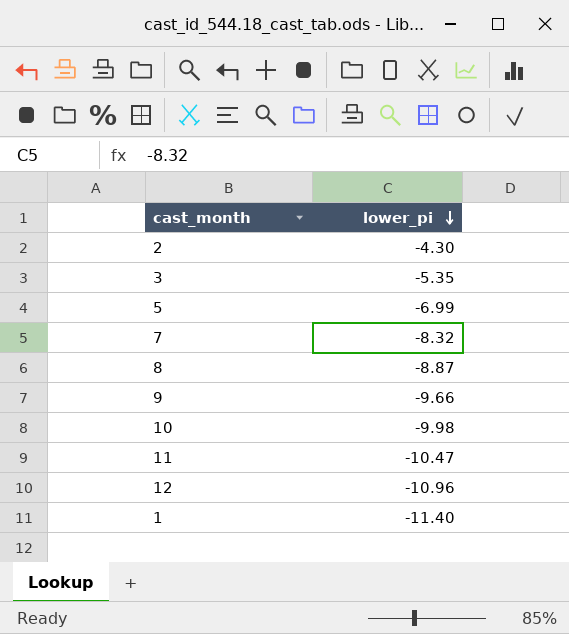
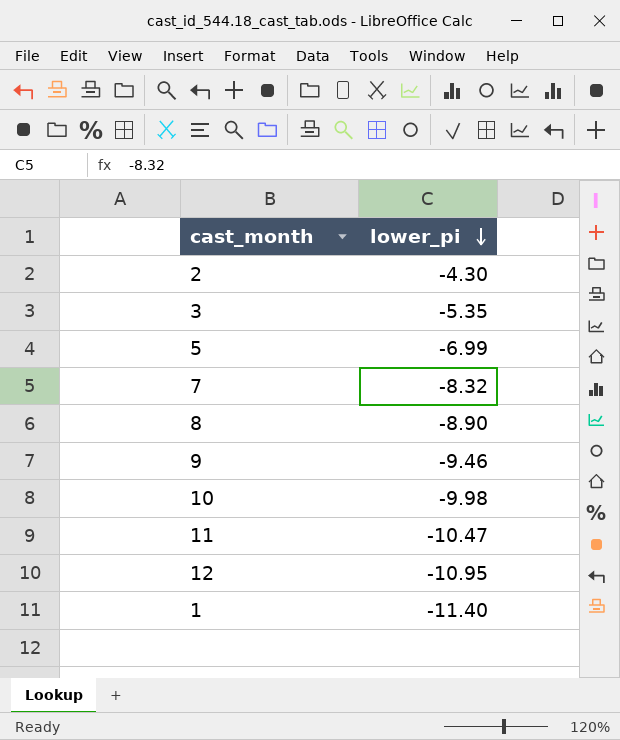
8 | lower_pi: -8.87 -> -8.90
9 | lower_pi: -9.66 -> -9.46
12 | lower_pi: -10.96 -> -10.95

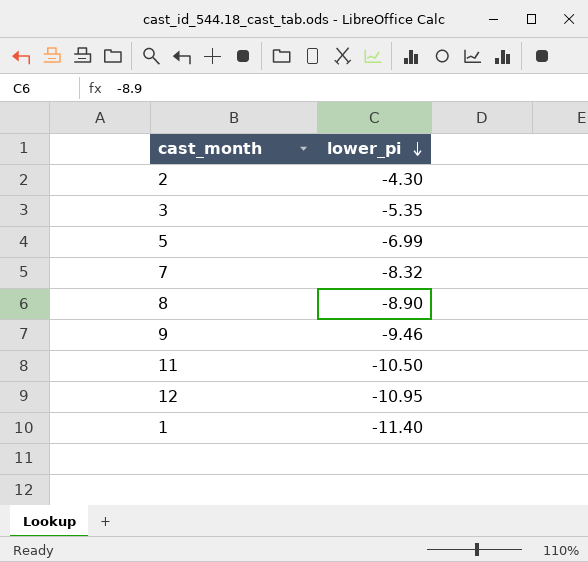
row 10: -9.98 -> none
11 | lower_pi: -10.47 -> -10.50

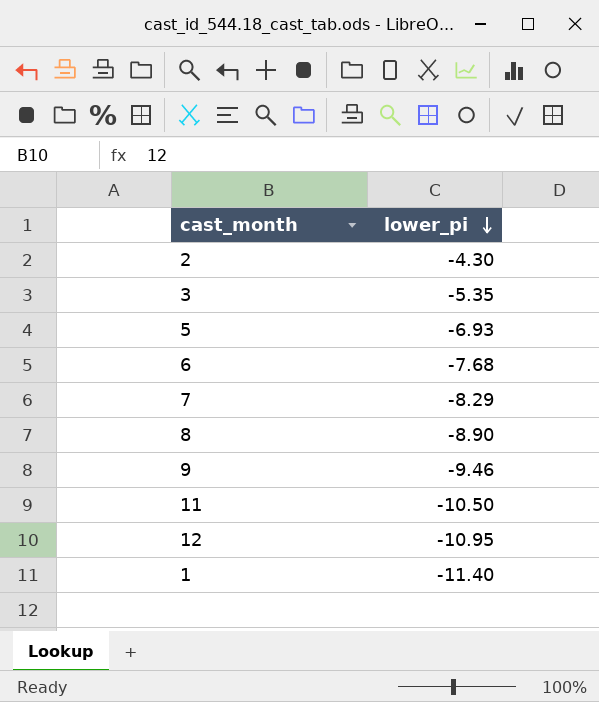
5 | lower_pi: -6.99 -> -6.93
row 6: none -> -7.68
7 | lower_pi: -8.32 -> -8.29

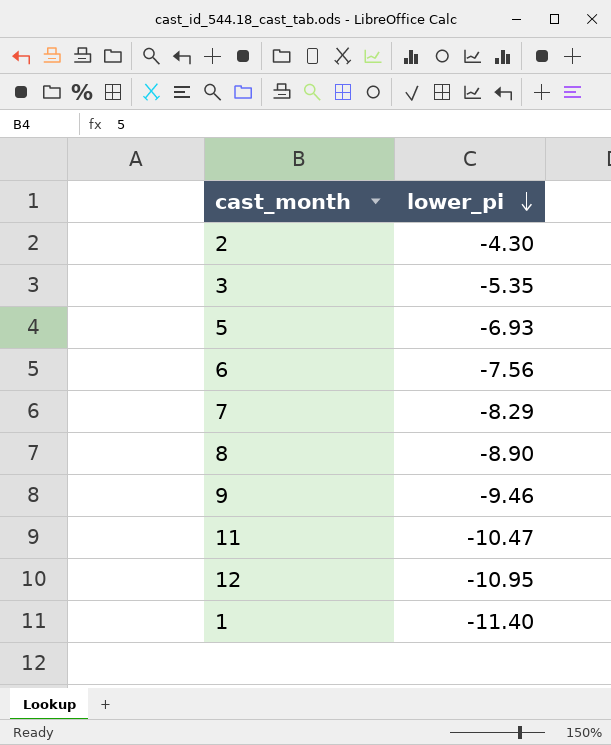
6 | lower_pi: -7.68 -> -7.56
11 | lower_pi: -10.50 -> -10.47

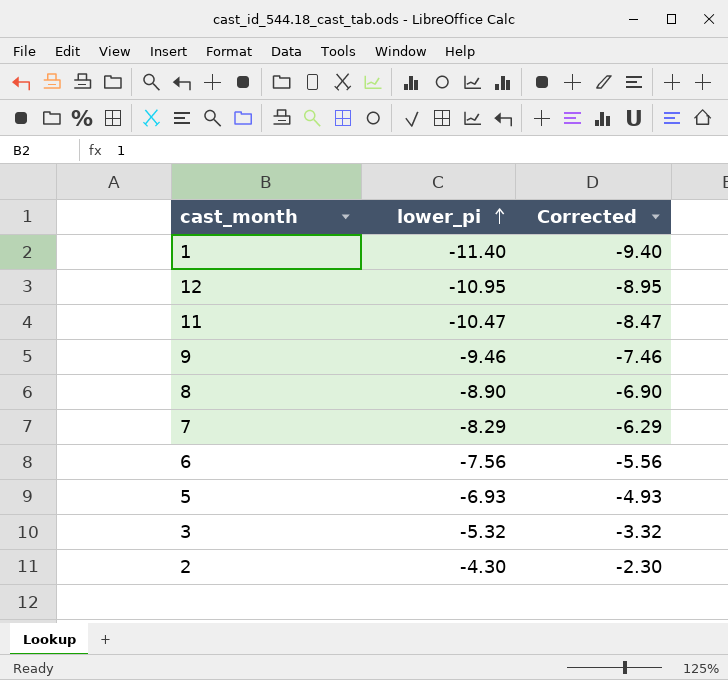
row order: lower_pi descending -> lower_pi ascending
column Corrected | formula: none -> [lower_pi] + 2
3 | lower_pi: -5.35 -> -5.32

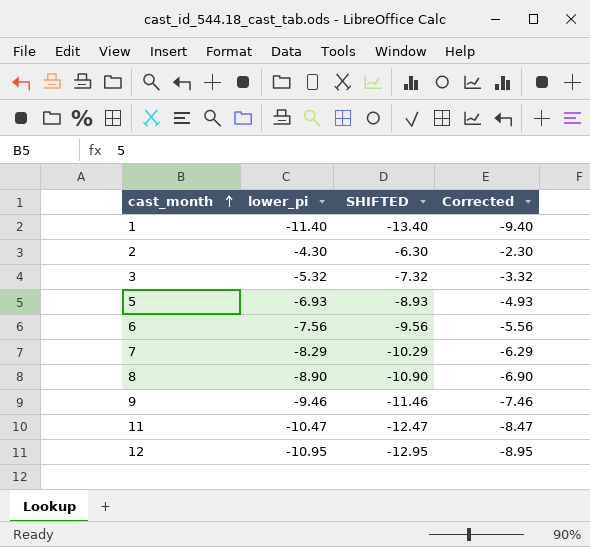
row order: lower_pi ascending -> cast_month ascending
column SHIFTED | formula: none -> [lower_pi] - 2

